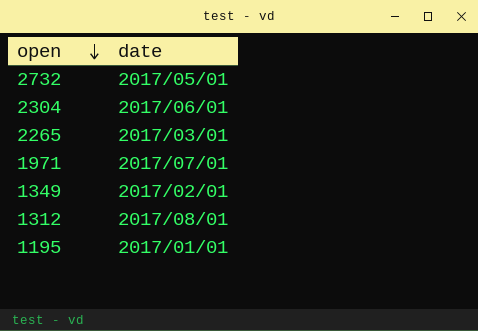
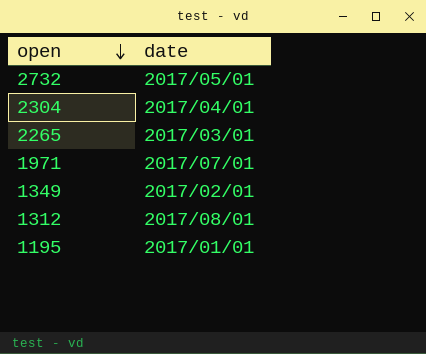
2304 | date: 2017/06/01 -> 2017/04/01

